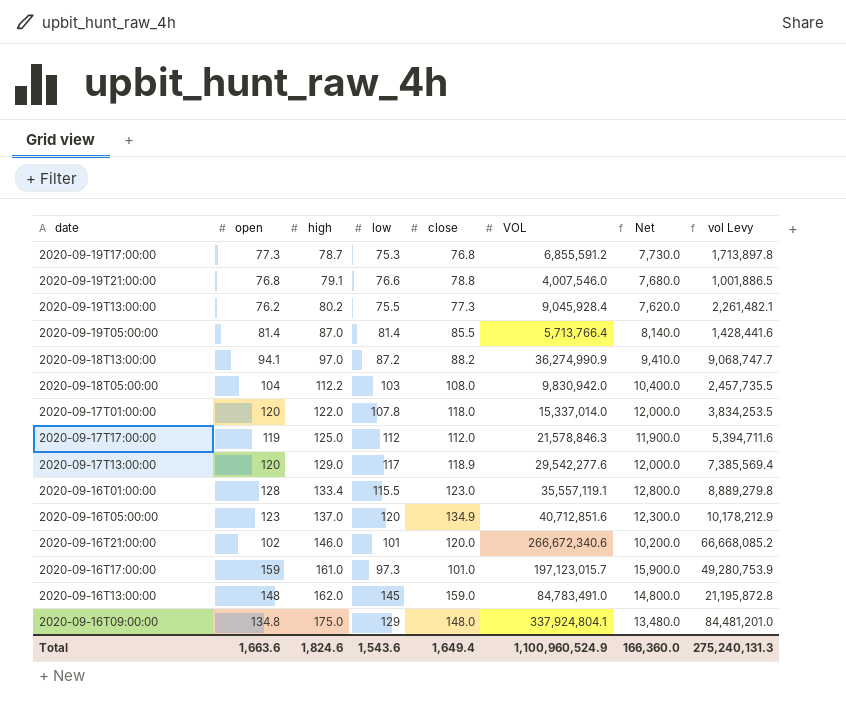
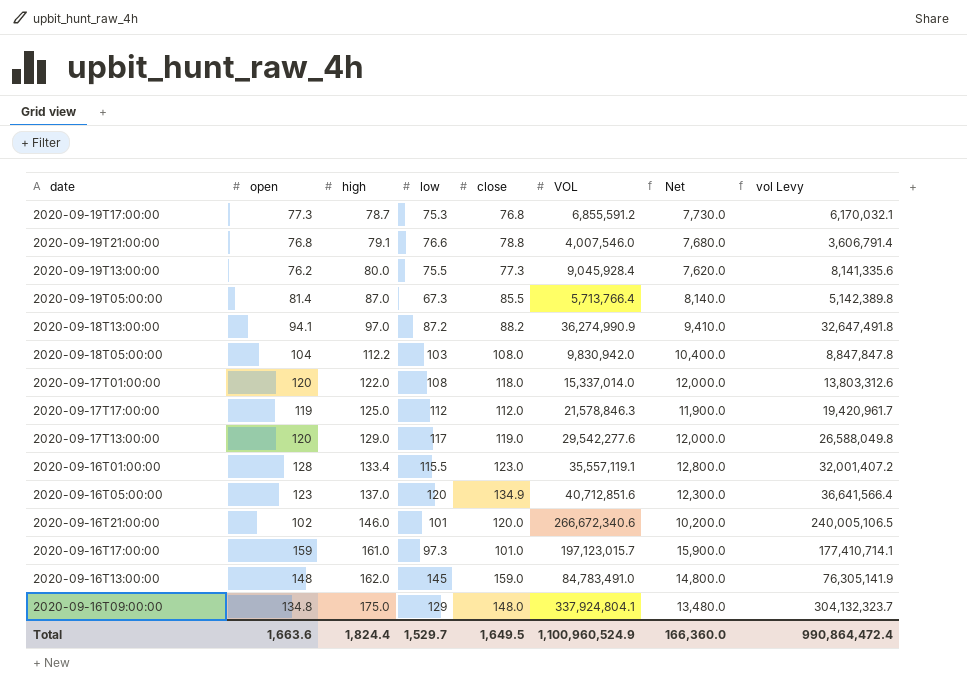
column vol Levy | formula: [VOL] * 0.25 -> [VOL] * 0.9
2020-09-19T13:00:00 | high: 80.2 -> 80.0
2020-09-19T05:00:00 | low: 81.4 -> 67.3
2020-09-17T01:00:00 | low: 107.8 -> 108
2020-09-17T13:00:00 | close: 118.9 -> 119.0
Total | high: 1,824.6 -> 1,824.4
Total | low: 1,543.6 -> 1,529.7
Total | close: 1,649.4 -> 1,649.5
Total | vol Levy: 275,240,131.3 -> 990,864,472.4

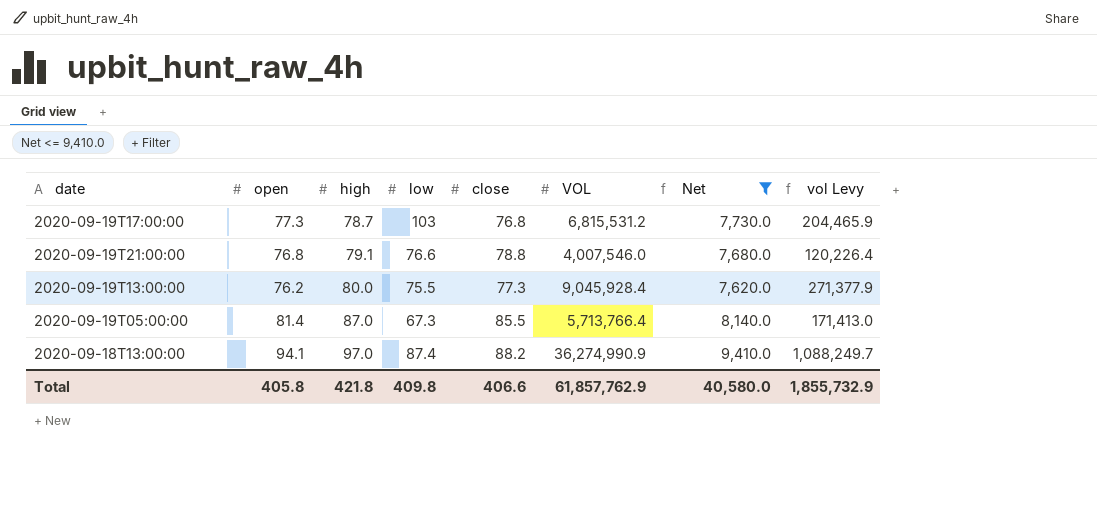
filter: none -> Net <= 9,410.0
column vol Levy | formula: [VOL] * 0.9 -> [VOL] * 0.03
2020-09-19T17:00:00 | low: 75.3 -> 103
2020-09-19T17:00:00 | VOL: 6,855,591.2 -> 6,815,531.2
2020-09-18T13:00:00 | low: 87.2 -> 87.4
Total | open: 1,663.6 -> 405.8
Total | high: 1,824.4 -> 421.8
Total | low: 1,529.7 -> 409.8
Total | close: 1,649.5 -> 406.6
Total | VOL: 1,100,960,524.9 -> 61,857,762.9
Total | Net: 166,360.0 -> 40,580.0
Total | vol Levy: 990,864,472.4 -> 1,855,732.9

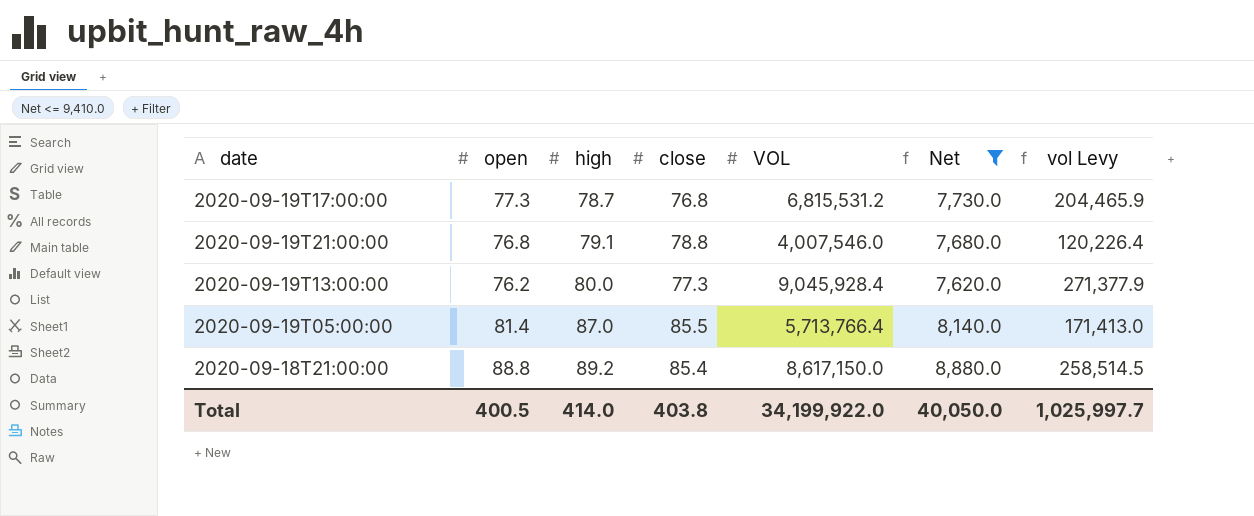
column low | position: 4 -> none
row 2020-09-18T13:00:00: 94.1 | 97.0 | 87.4 | 88.2 | 36,274,990.9 | 9,410.0 | 1,088,249.7 -> none
row 2020-09-18T21:00:00: none -> 88.8 | 89.2 | 85.4 | 8,617,150.0 | 8,880.0 | 258,514.5
Total | open: 405.8 -> 400.5
Total | high: 421.8 -> 414.0
Total | close: 406.6 -> 403.8
Total | VOL: 61,857,762.9 -> 34,199,922.0
Total | Net: 40,580.0 -> 40,050.0
Total | vol Levy: 1,855,732.9 -> 1,025,997.7

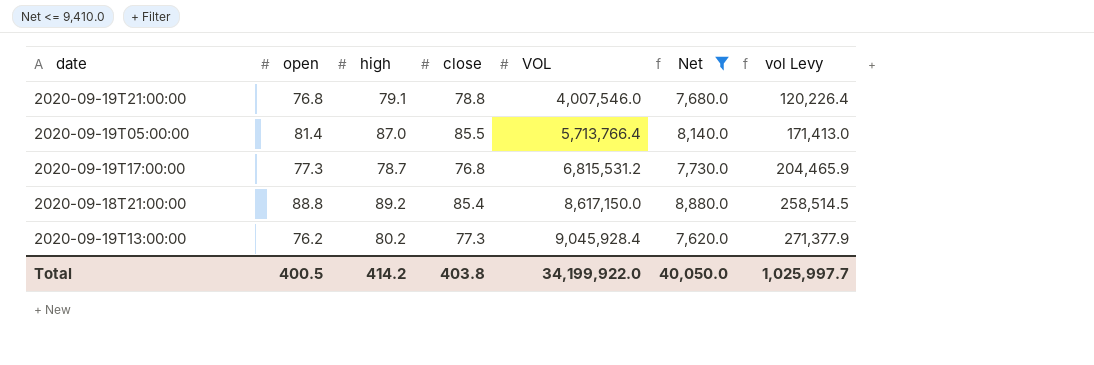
row order: high ascending -> VOL ascending
2020-09-19T13:00:00 | high: 80.0 -> 80.2
Total | high: 414.0 -> 414.2

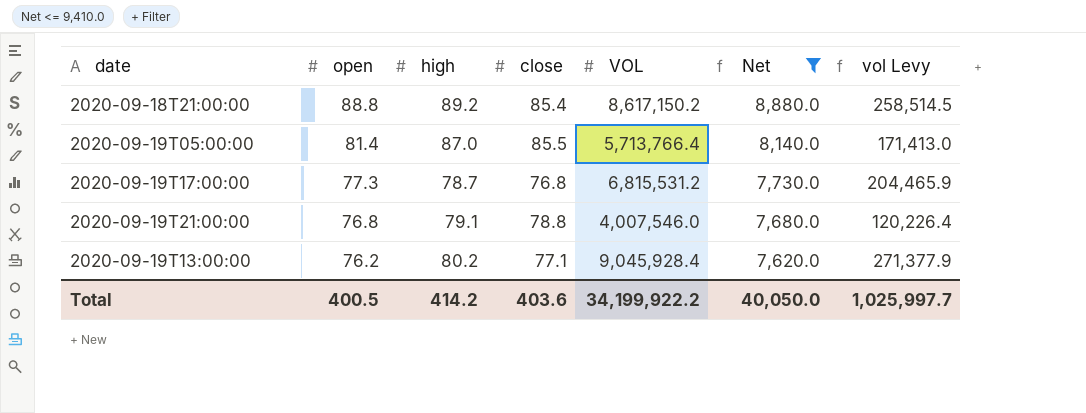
row order: VOL ascending -> open descending
2020-09-18T21:00:00 | VOL: 8,617,150.0 -> 8,617,150.2
2020-09-19T13:00:00 | close: 77.3 -> 77.1
Total | close: 403.8 -> 403.6
Total | VOL: 34,199,922.0 -> 34,199,922.2

